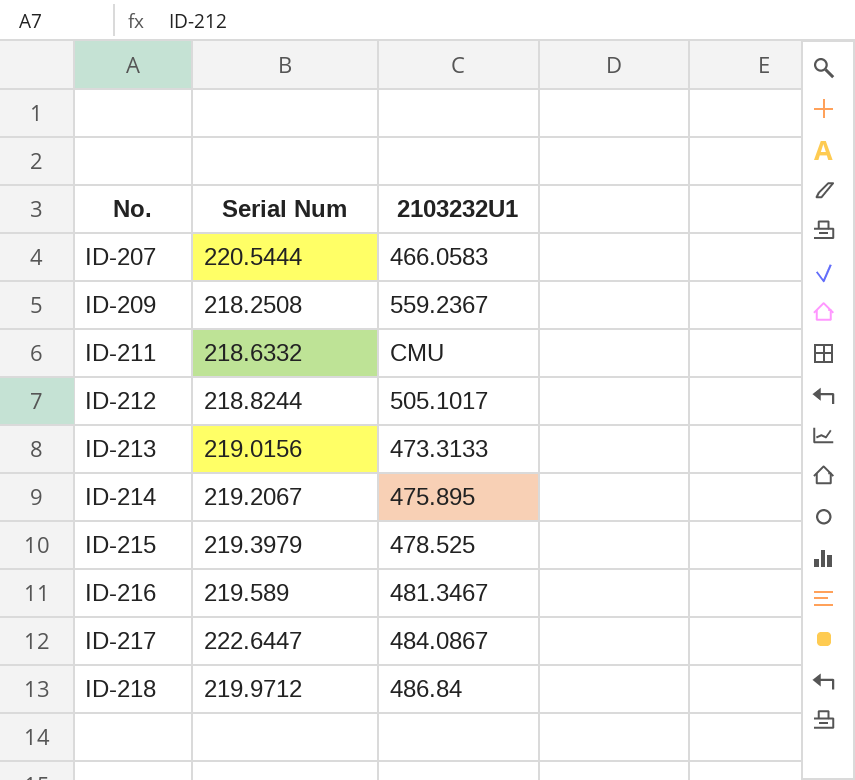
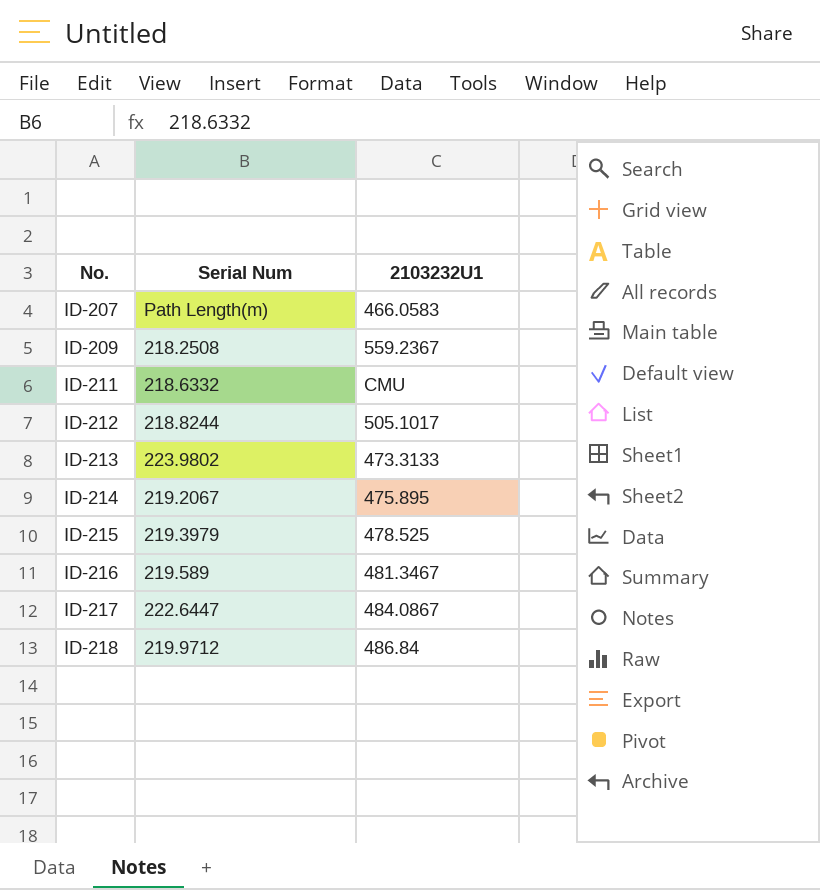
ID-207 | Serial Num: 220.5444 -> Path Length(m)
ID-213 | Serial Num: 219.0156 -> 223.9802

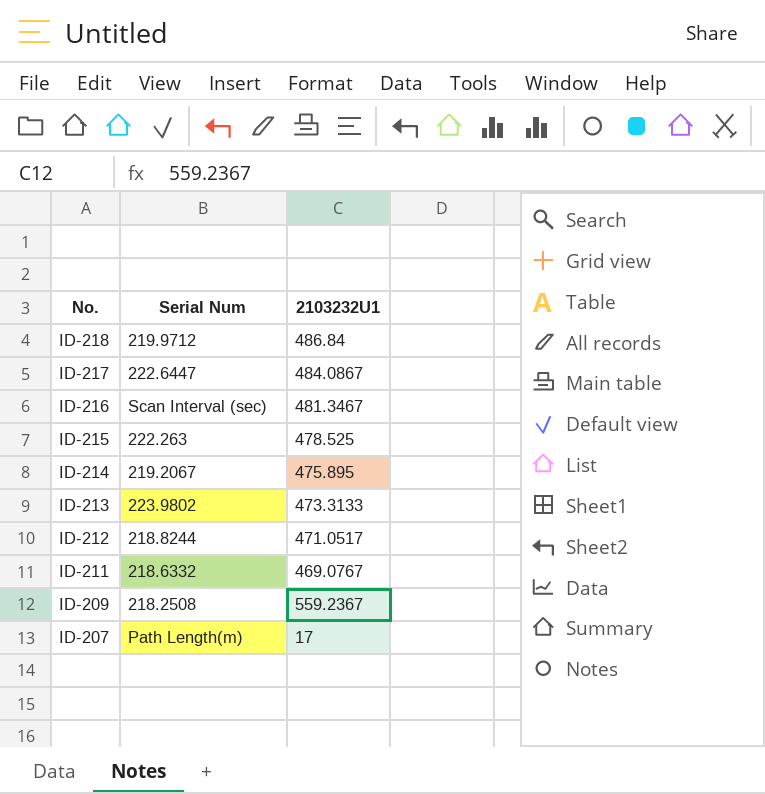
row order: No. ascending -> No. descending
ID-216 | Serial Num: 219.589 -> Scan Interval (sec)
ID-215 | Serial Num: 219.3979 -> 222.263
ID-212 | 2103232U1: 505.1017 -> 471.0517
ID-211 | 2103232U1: CMU -> 469.0767
ID-207 | 2103232U1: 466.0583 -> 17

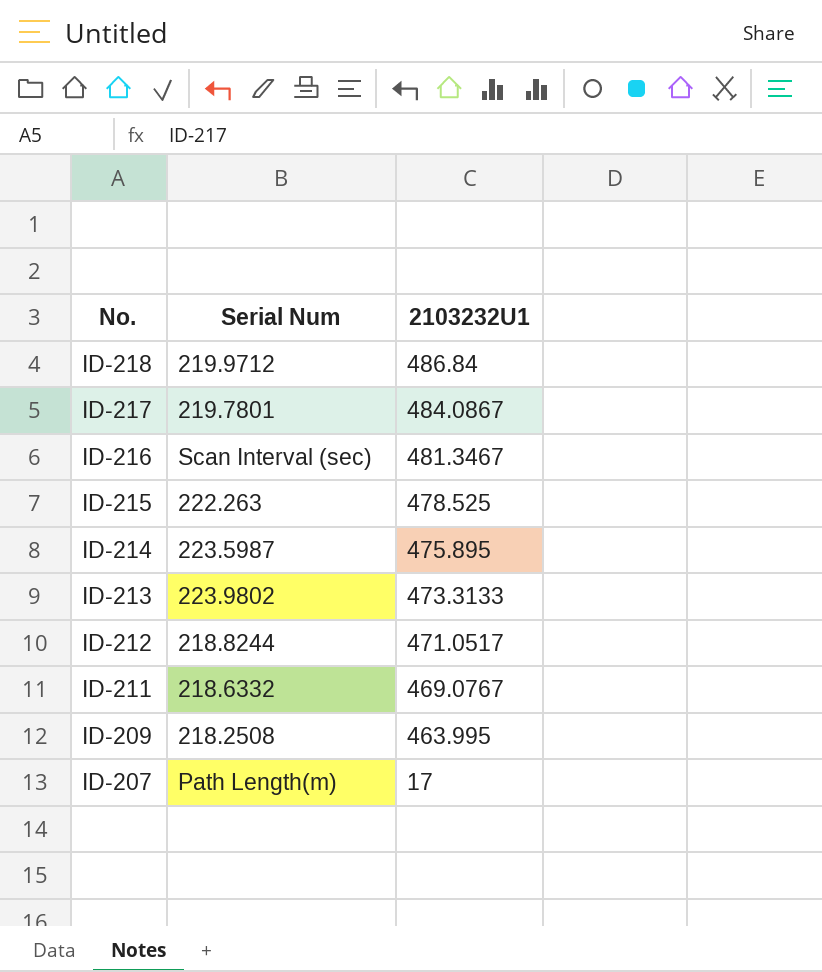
ID-217 | Serial Num: 222.6447 -> 219.7801
ID-214 | Serial Num: 219.2067 -> 223.5987
ID-209 | 2103232U1: 559.2367 -> 463.995

